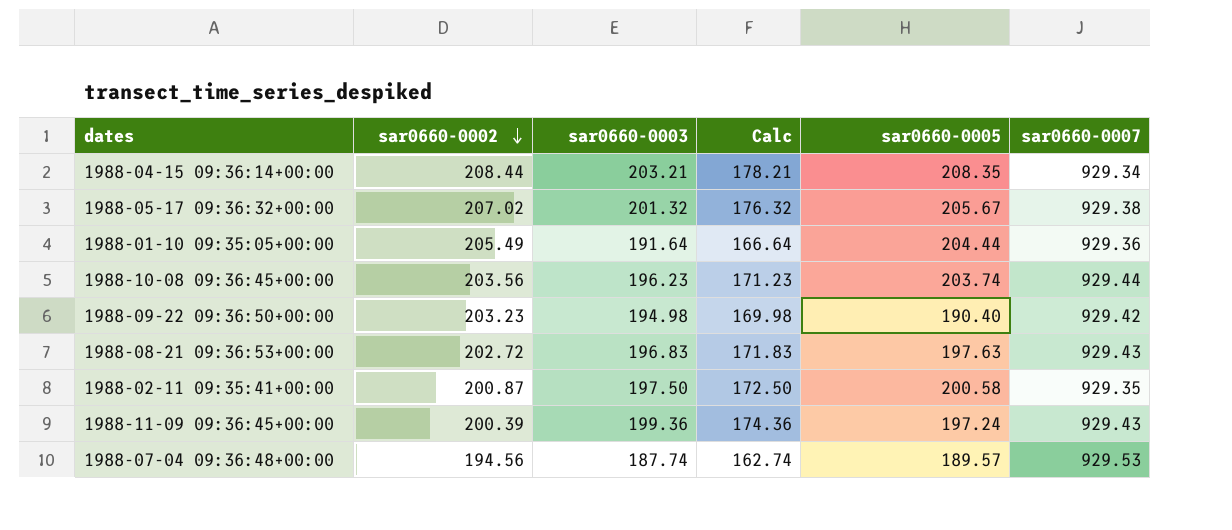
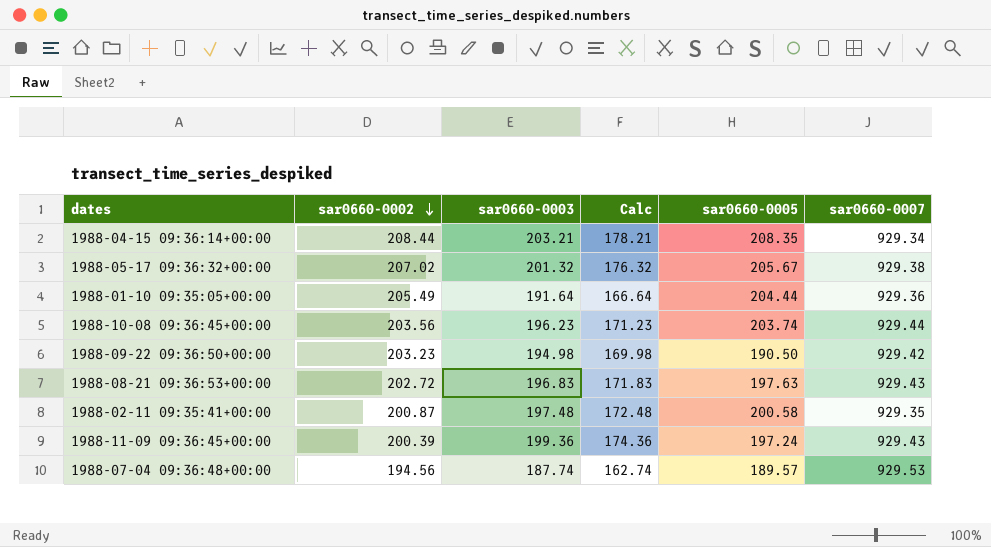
1988-09-22 09:36:50+00:00 | sar0660-0005: 190.40 -> 190.50
1988-02-11 09:35:41+00:00 | sar0660-0003: 197.50 -> 197.48
1988-02-11 09:35:41+00:00 | Calc: 172.50 -> 172.48

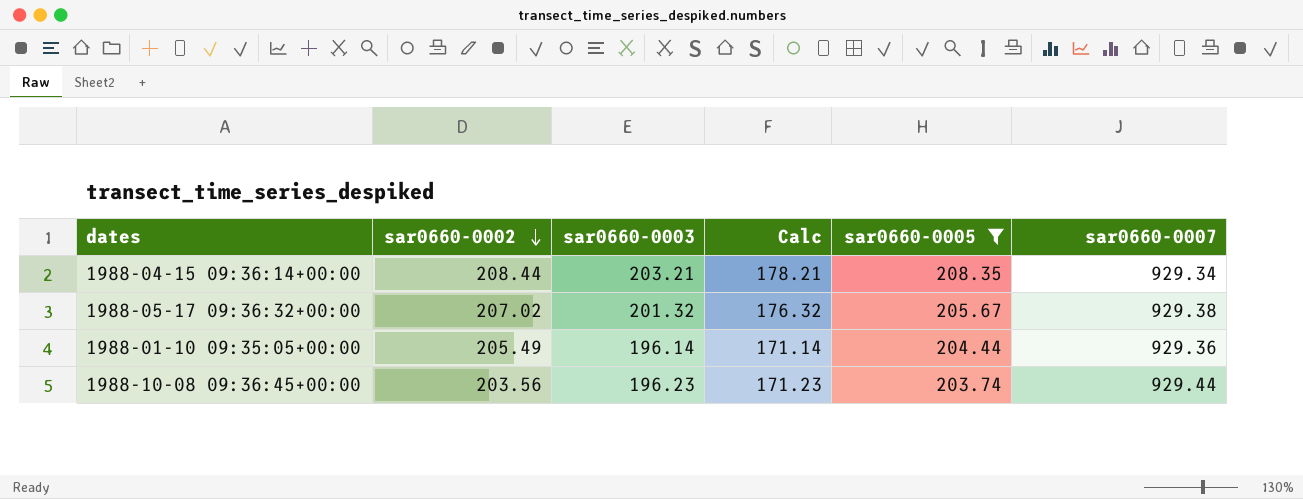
filter: none -> sar0660-0005 >= 203.74
1988-01-10 09:35:05+00:00 | sar0660-0003: 191.64 -> 196.14
1988-01-10 09:35:05+00:00 | Calc: 166.64 -> 171.14

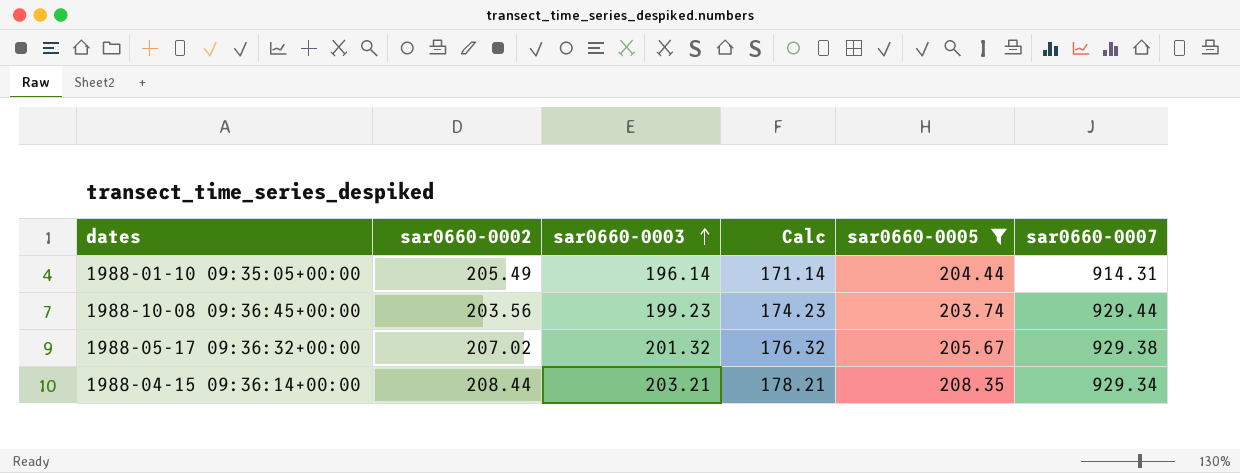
row order: sar0660-0002 descending -> sar0660-0003 ascending
1988-01-10 09:35:05+00:00 | sar0660-0007: 929.36 -> 914.31
1988-10-08 09:36:45+00:00 | sar0660-0003: 196.23 -> 199.23
1988-10-08 09:36:45+00:00 | Calc: 171.23 -> 174.23

